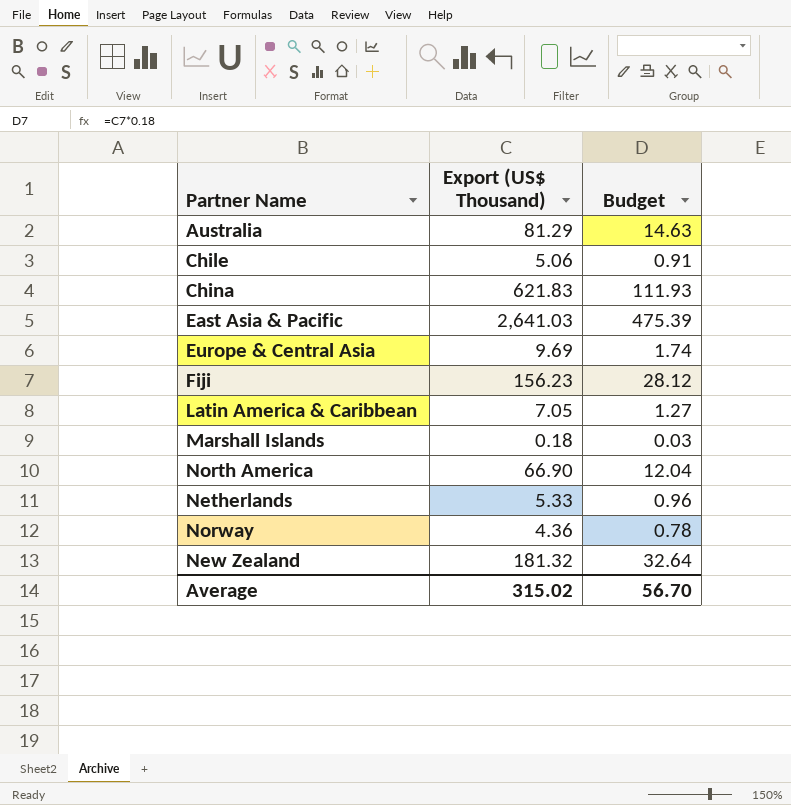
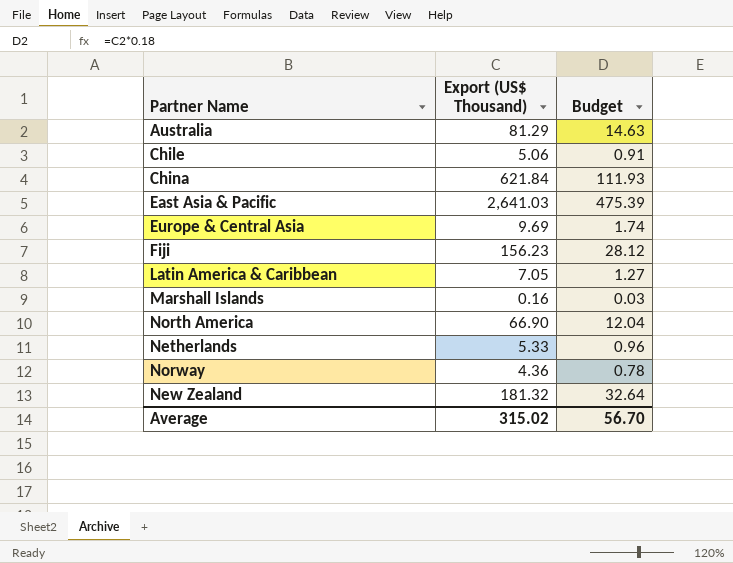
China | Export (US$ Thousand): 621.83 -> 621.84
Marshall Islands | Export (US$ Thousand): 0.18 -> 0.16

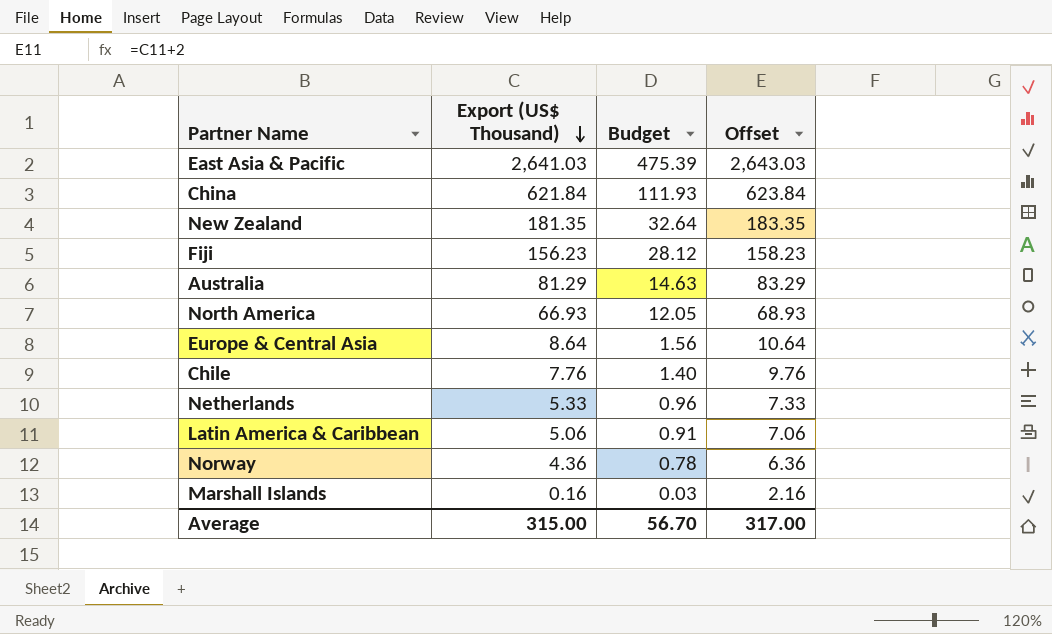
row order: none -> Export (US$ Thousand) descending
column Offset | formula: none -> [Export (US$ Thousand)] + 2
New Zealand | Export (US$ Thousand): 181.32 -> 181.35
North America | Export (US$ Thousand): 66.90 -> 66.93
North America | Budget: 12.04 -> 12.05
Europe & Central Asia | Export (US$ Thousand): 9.69 -> 8.64
Europe & Central Asia | Budget: 1.74 -> 1.56
Chile | Export (US$ Thousand): 5.06 -> 7.76
Chile | Budget: 0.91 -> 1.40
Latin America & Caribbean | Export (US$ Thousand): 7.05 -> 5.06
Latin America & Caribbean | Budget: 1.27 -> 0.91
Average | Export (US$ Thousand): 315.02 -> 315.00

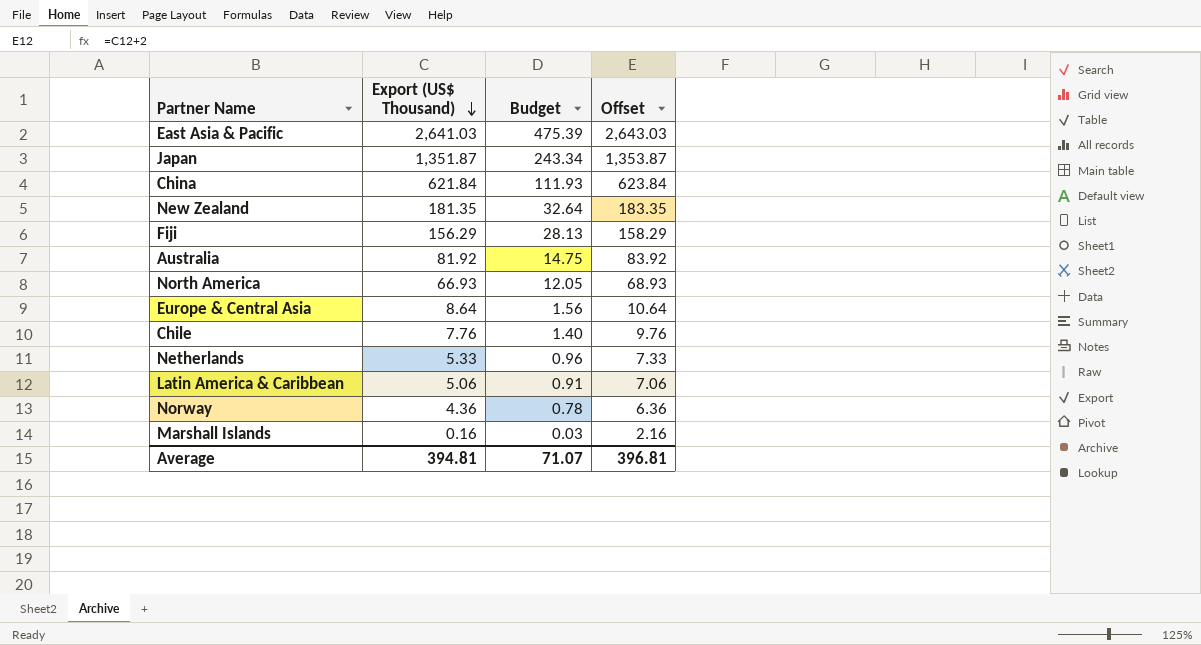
row Japan: none -> 1,351.87 | 243.34 | 1,353.87
Fiji | Export (US$ Thousand): 156.23 -> 156.29
Fiji | Budget: 28.12 -> 28.13
Fiji | Offset: 158.23 -> 158.29
Australia | Export (US$ Thousand): 81.29 -> 81.92
Australia | Budget: 14.63 -> 14.75
Australia | Offset: 83.29 -> 83.92
Average | Export (US$ Thousand): 315.00 -> 394.81
Average | Budget: 56.70 -> 71.07
Average | Offset: 317.00 -> 396.81

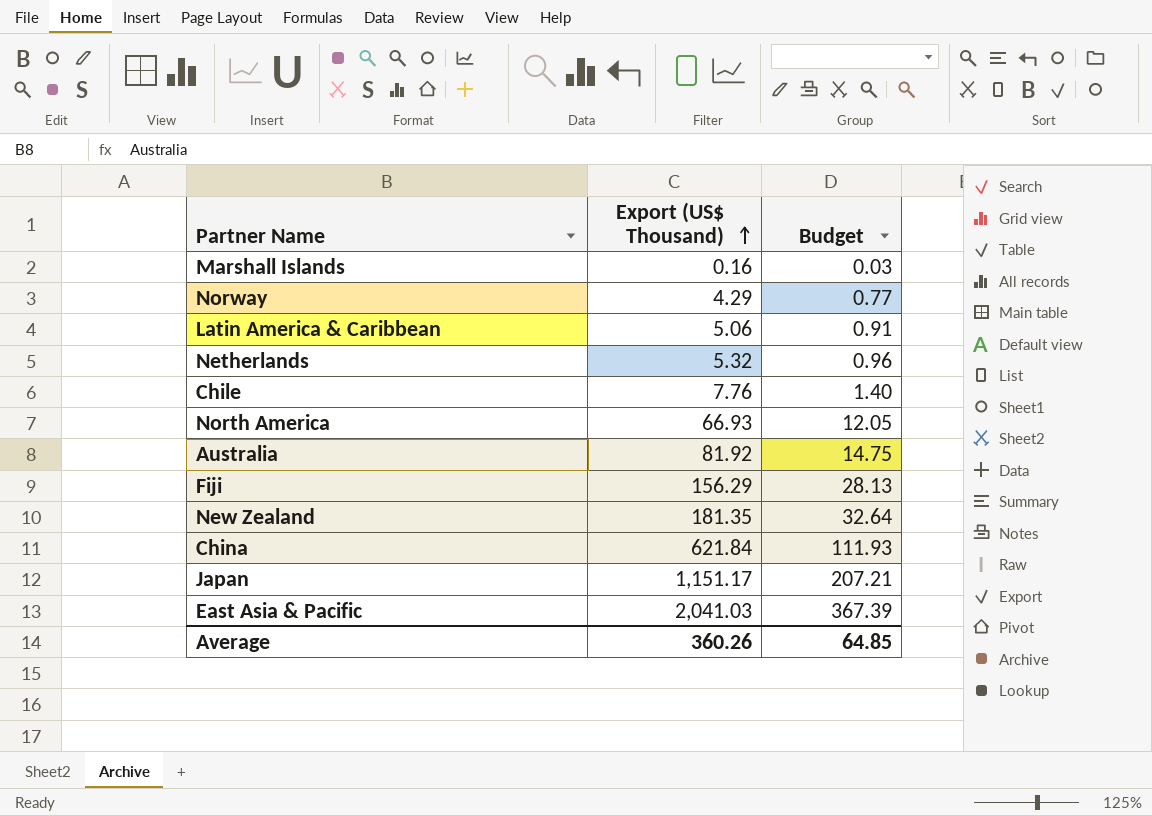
row order: Export (US$ Thousand) descending -> Export (US$ Thousand) ascending
column Offset | formula: [Export (US$ Thousand)] + 2 -> none
row Europe & Central Asia: 8.64 | 1.56 | 10.64 -> none
Norway | Export (US$ Thousand): 4.36 -> 4.29
Norway | Budget: 0.78 -> 0.77
Netherlands | Export (US$ Thousand): 5.33 -> 5.32
Japan | Export (US$ Thousand): 1,351.87 -> 1,151.17
Japan | Budget: 243.34 -> 207.21
East Asia & Pacific | Export (US$ Thousand): 2,641.03 -> 2,041.03
East Asia & Pacific | Budget: 475.39 -> 367.39
Average | Export (US$ Thousand): 394.81 -> 360.26
Average | Budget: 71.07 -> 64.85

